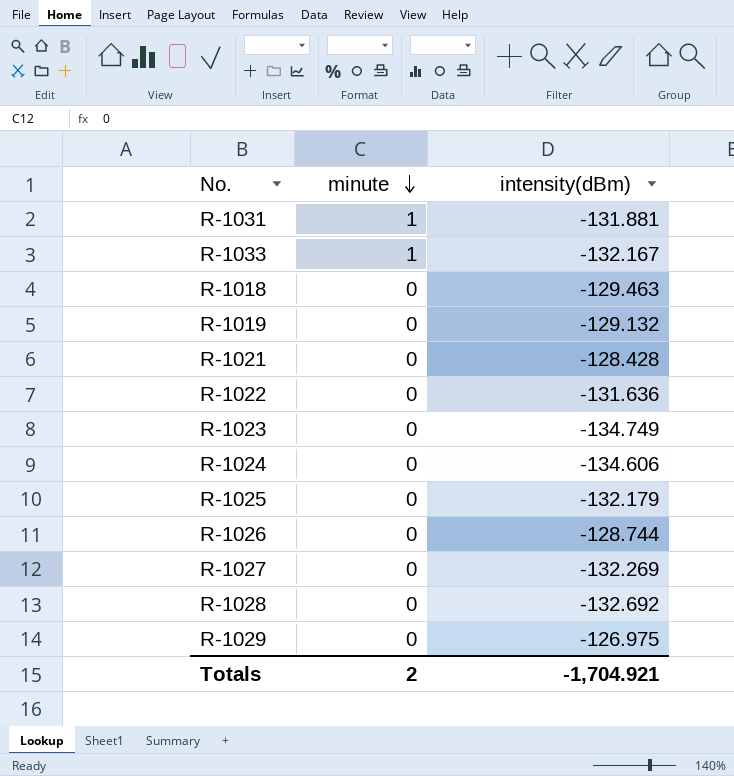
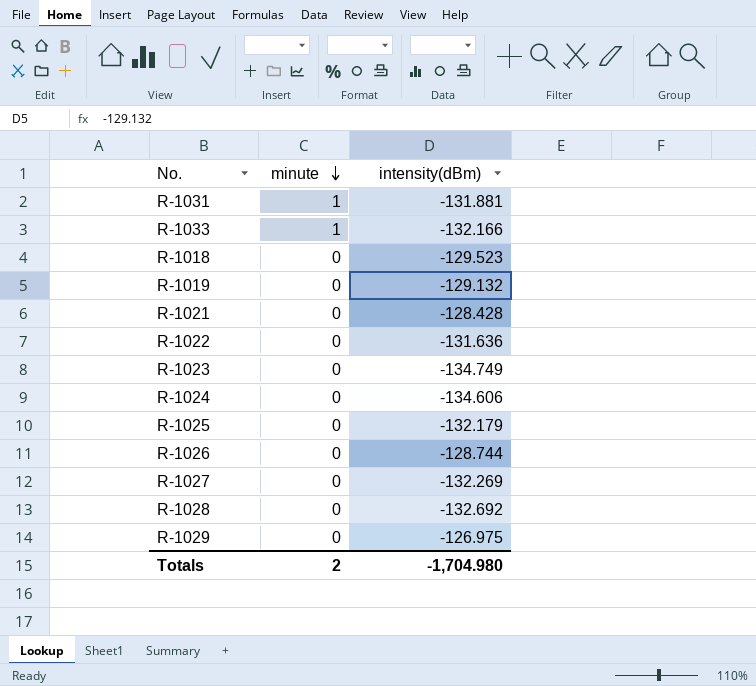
R-1033 | intensity(dBm): -132.167 -> -132.166
R-1018 | intensity(dBm): -129.463 -> -129.523
Totals | intensity(dBm): -1,704.921 -> -1,704.980

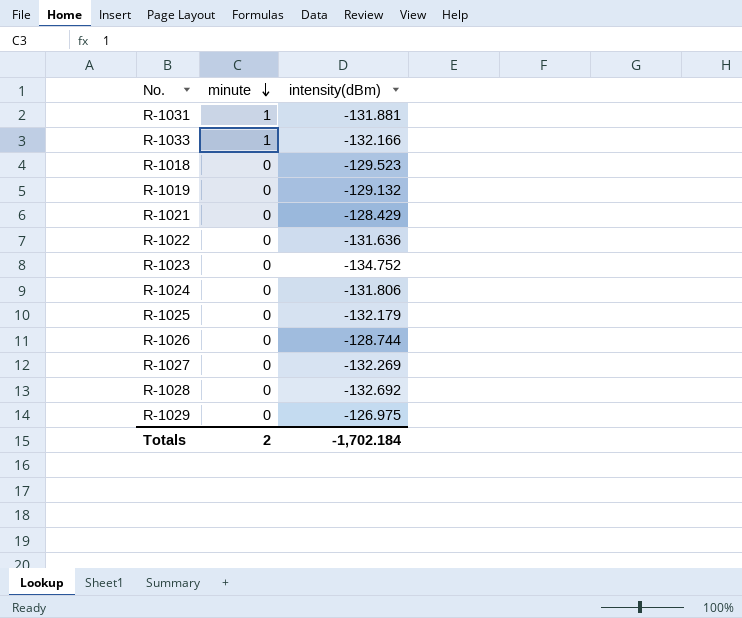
R-1021 | intensity(dBm): -128.428 -> -128.429
R-1023 | intensity(dBm): -134.749 -> -134.752
R-1024 | intensity(dBm): -134.606 -> -131.806
Totals | intensity(dBm): -1,704.980 -> -1,702.184

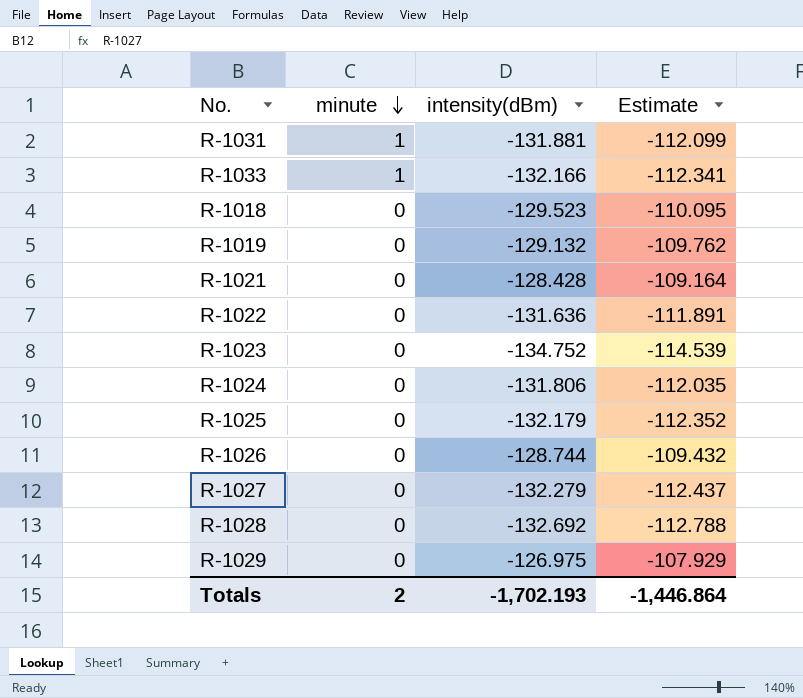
column Estimate | formula: none -> [intensity(dBm)] * 0.85
R-1021 | intensity(dBm): -128.429 -> -128.428
R-1027 | intensity(dBm): -132.269 -> -132.279
Totals | intensity(dBm): -1,702.184 -> -1,702.193

